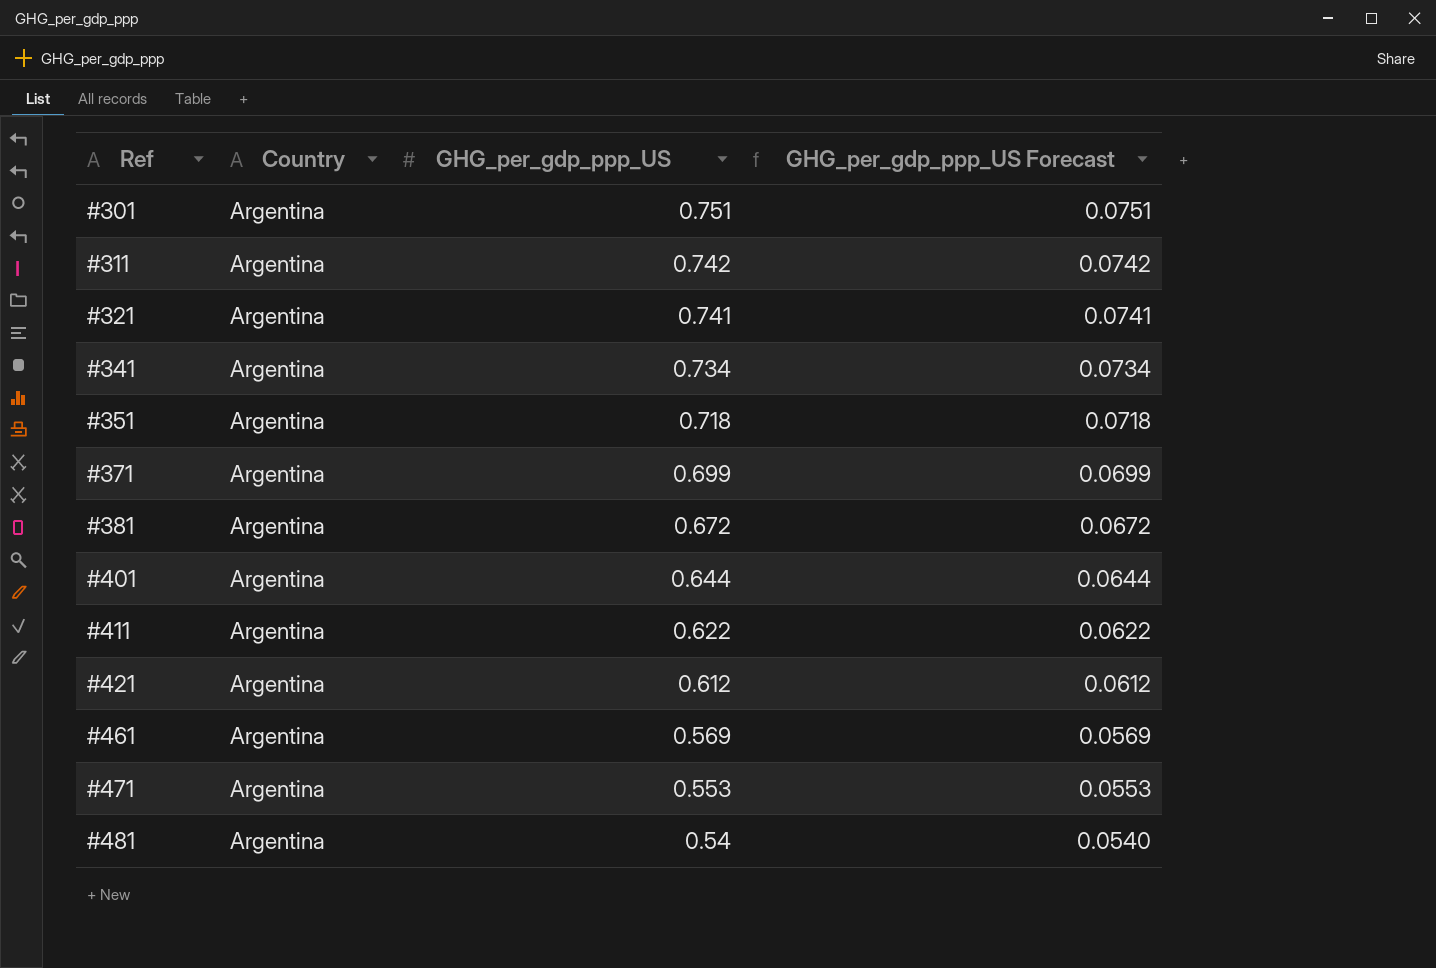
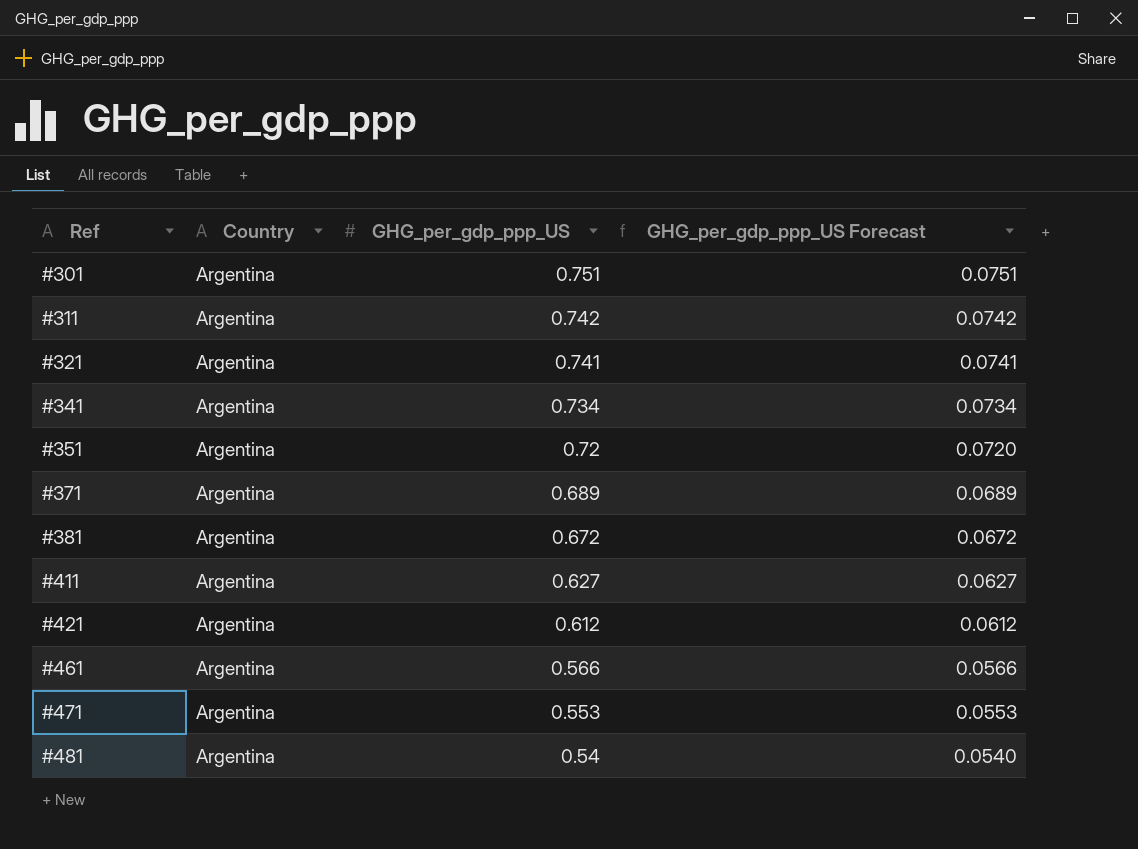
row #401: Argentina | 0.644 | 0.0644 -> none
#351 | GHG_per_gdp_ppp_US: 0.718 -> 0.72
#351 | GHG_per_gdp_ppp_US Forecast: 0.0718 -> 0.0720
#371 | GHG_per_gdp_ppp_US: 0.699 -> 0.689
#371 | GHG_per_gdp_ppp_US Forecast: 0.0699 -> 0.0689
#411 | GHG_per_gdp_ppp_US: 0.622 -> 0.627
#411 | GHG_per_gdp_ppp_US Forecast: 0.0622 -> 0.0627
#461 | GHG_per_gdp_ppp_US: 0.569 -> 0.566
#461 | GHG_per_gdp_ppp_US Forecast: 0.0569 -> 0.0566

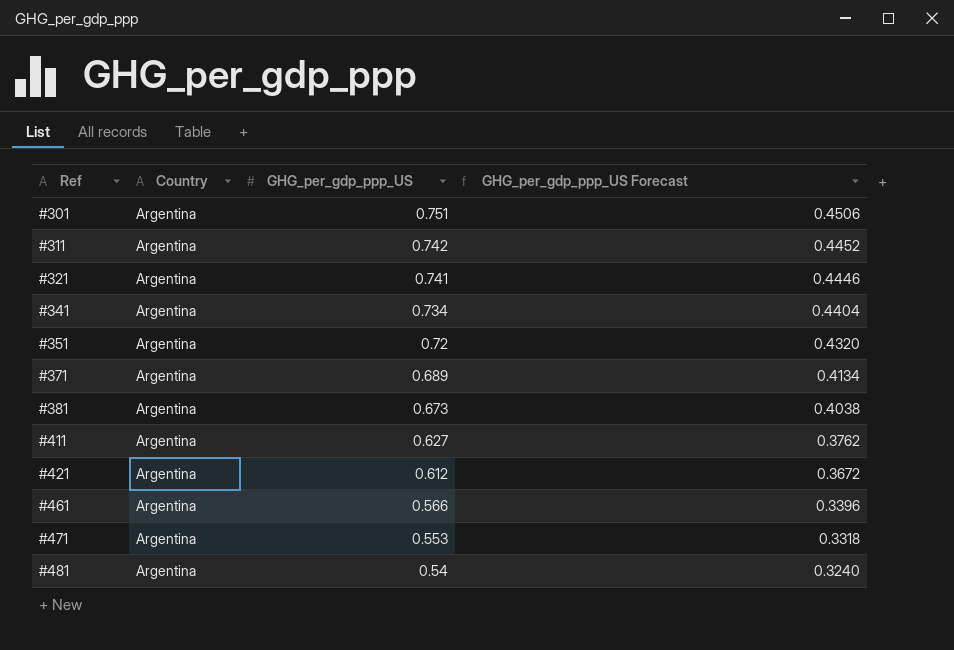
column GHG_per_gdp_ppp_US Forecast | formula: [GHG_per_gdp_ppp_US] * 0.1 -> [GHG_per_gdp_ppp_US] * 0.6
#381 | GHG_per_gdp_ppp_US: 0.672 -> 0.673

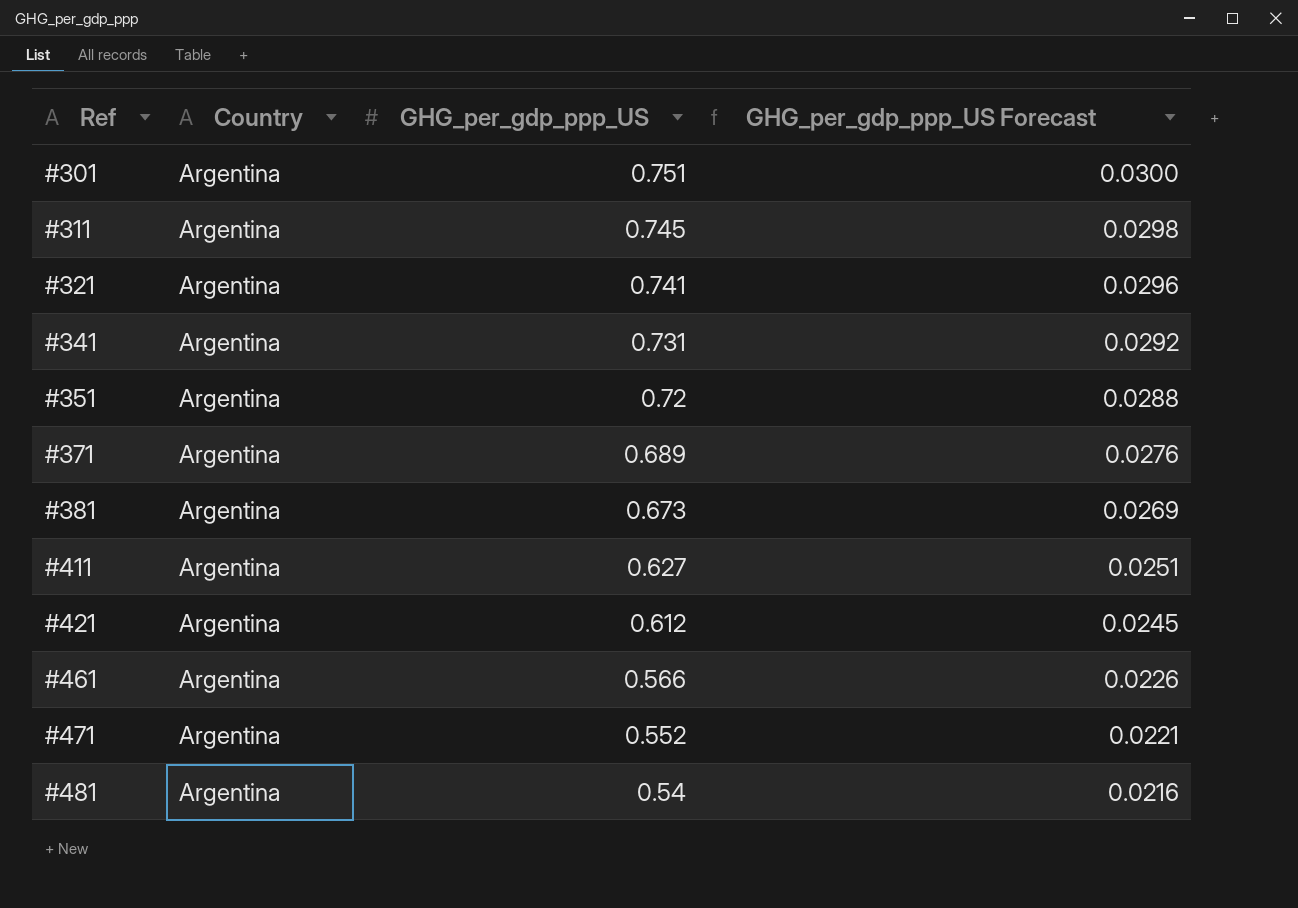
column GHG_per_gdp_ppp_US Forecast | formula: [GHG_per_gdp_ppp_US] * 0.6 -> [GHG_per_gdp_ppp_US] * 0.04
#311 | GHG_per_gdp_ppp_US: 0.742 -> 0.745
#341 | GHG_per_gdp_ppp_US: 0.734 -> 0.731
#471 | GHG_per_gdp_ppp_US: 0.553 -> 0.552

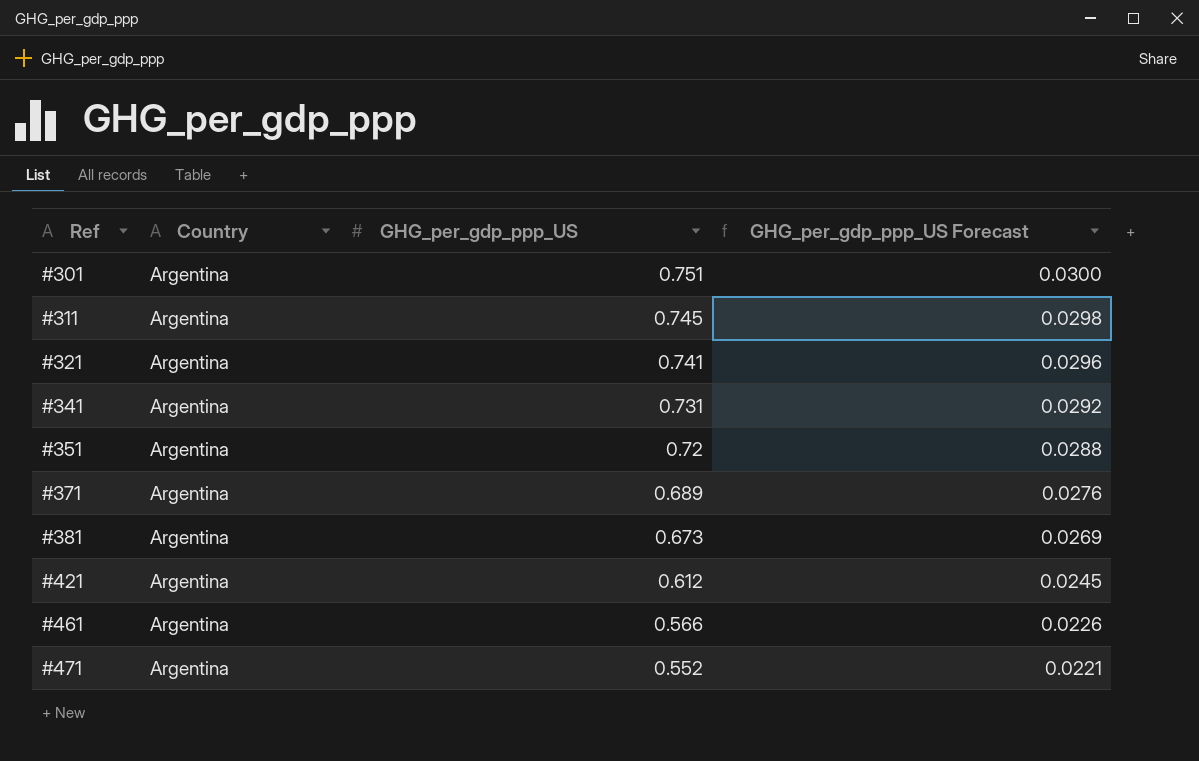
row #411: Argentina | 0.627 | 0.0251 -> none
row #481: Argentina | 0.54 | 0.0216 -> none

